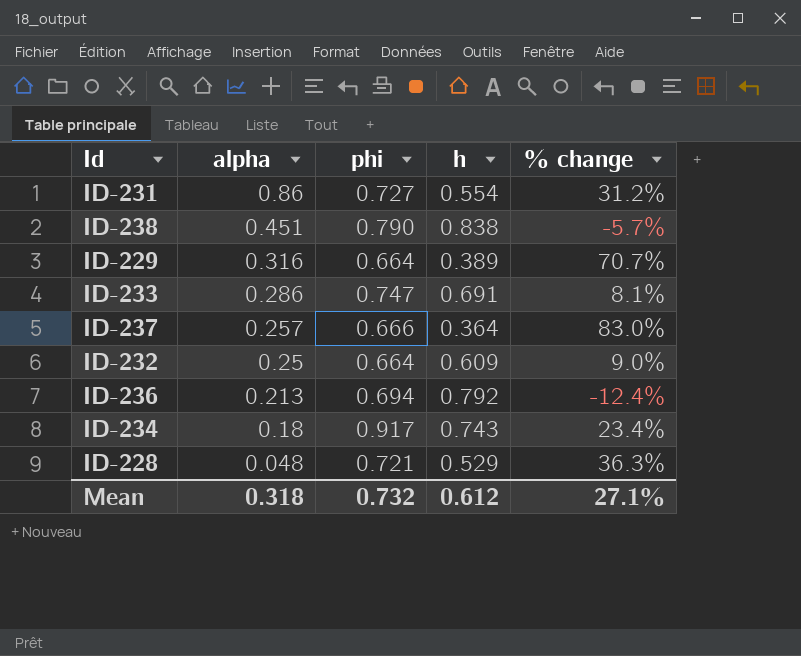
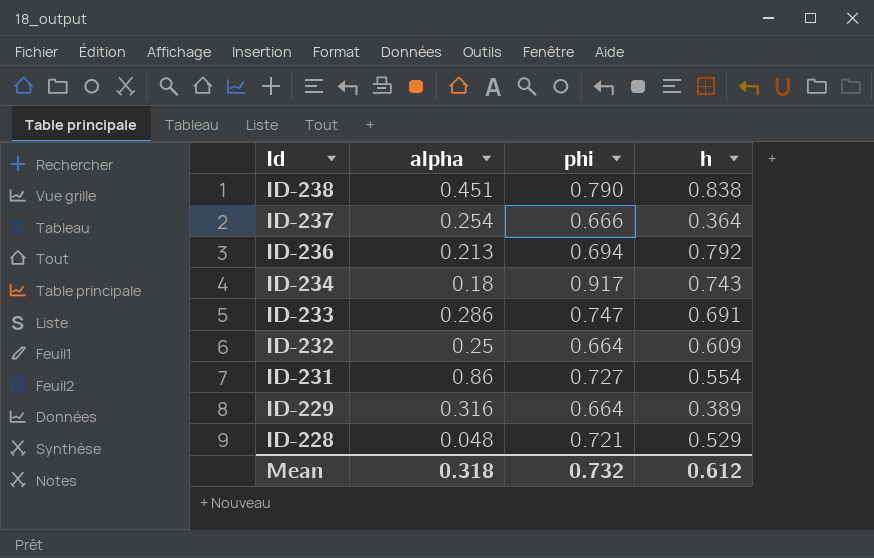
row order: alpha descending -> Id descending
column % change | formula: ([phi] - [h]) / [h] -> none
ID-237 | alpha: 0.257 -> 0.254

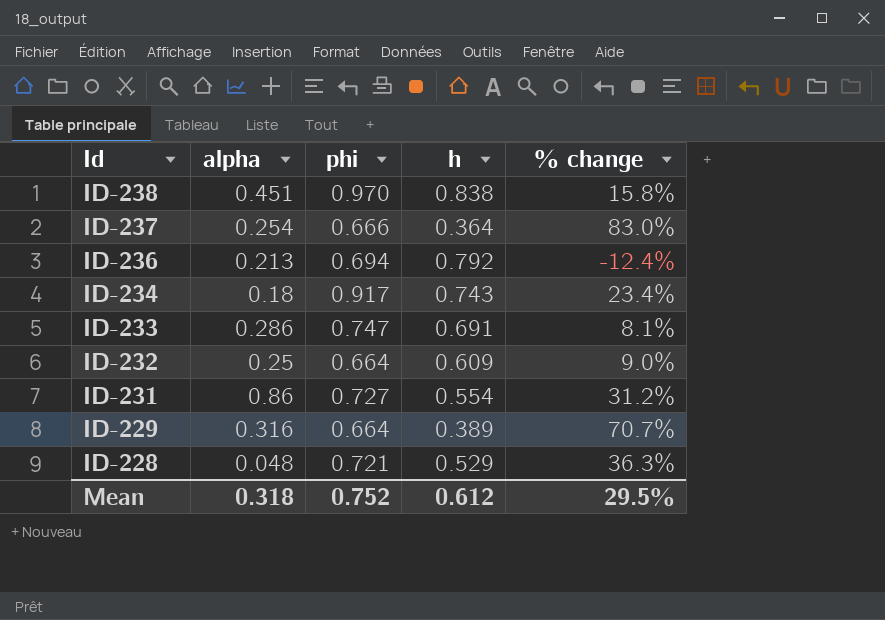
column % change | formula: none -> ([phi] - [h]) / [h]
ID-238 | phi: 0.790 -> 0.970
Mean | phi: 0.732 -> 0.752

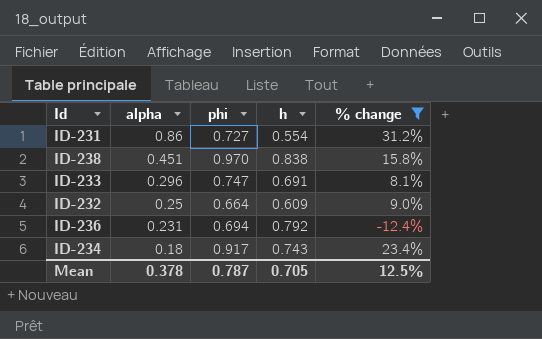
filter: none -> % change <= 31.2%
row order: Id descending -> alpha descending
ID-233 | alpha: 0.286 -> 0.296
ID-236 | alpha: 0.213 -> 0.231
Mean | alpha: 0.318 -> 0.378
Mean | phi: 0.752 -> 0.787
Mean | h: 0.612 -> 0.705
Mean | % change: 29.5% -> 12.5%

